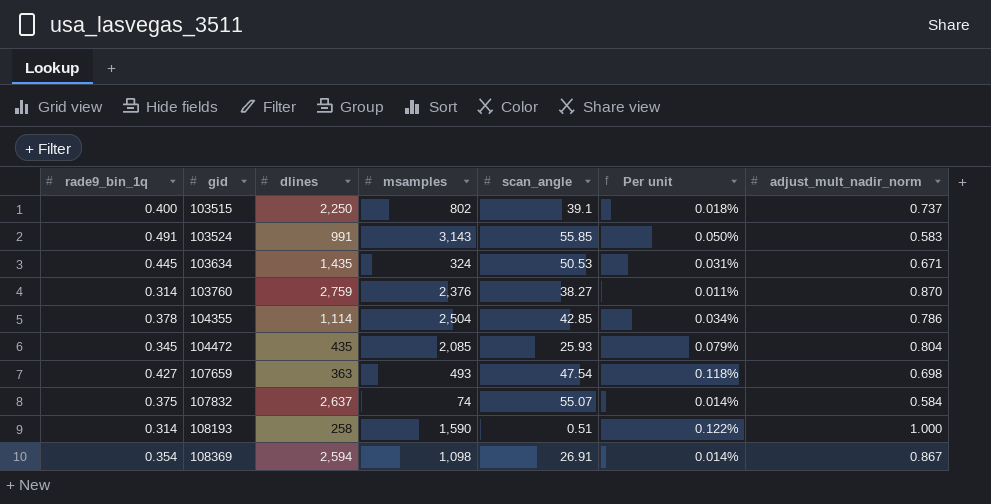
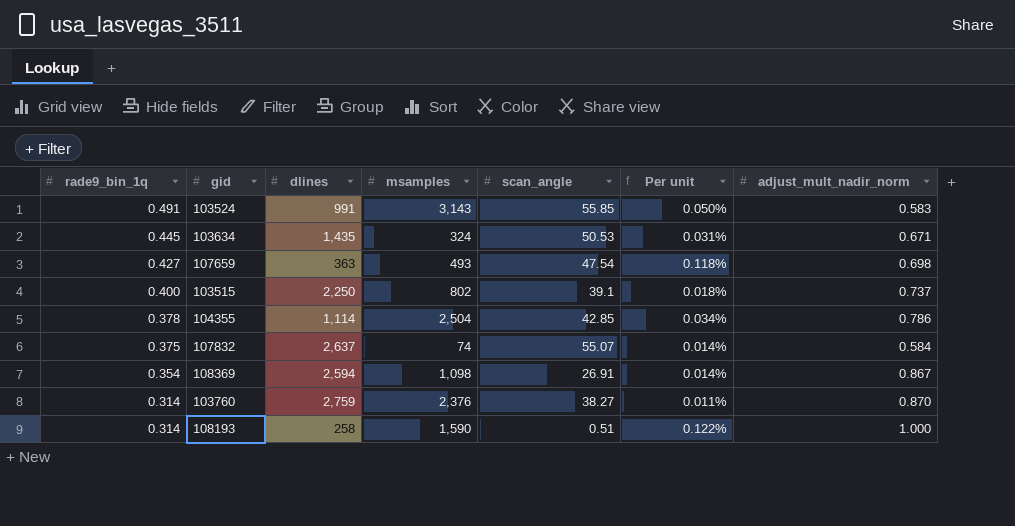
row order: gid ascending -> rade9_bin_1q descending
row 104472: 0.345 | 435 | 2,085 | 25.93 | 0.079% | 0.804 -> none

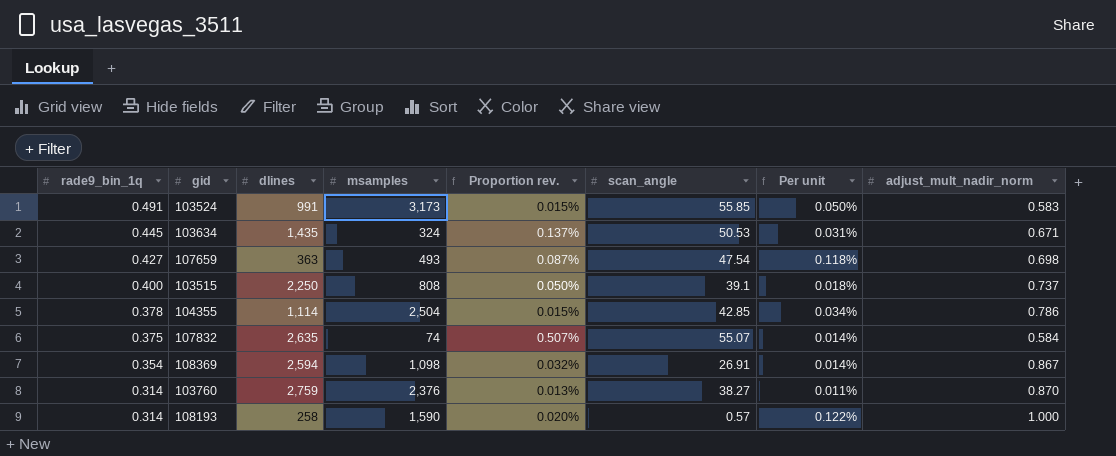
column Proportion rev. | formula: none -> [rade9_bin_1q] / [msamples]
103524 | msamples: 3,143 -> 3,173
103515 | msamples: 802 -> 808
107832 | dlines: 2,637 -> 2,635
108193 | scan_angle: 0.51 -> 0.57

